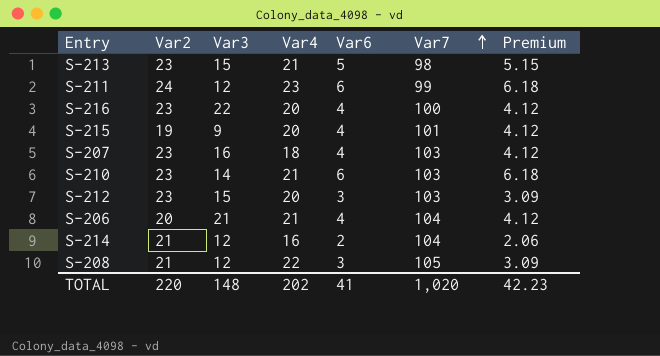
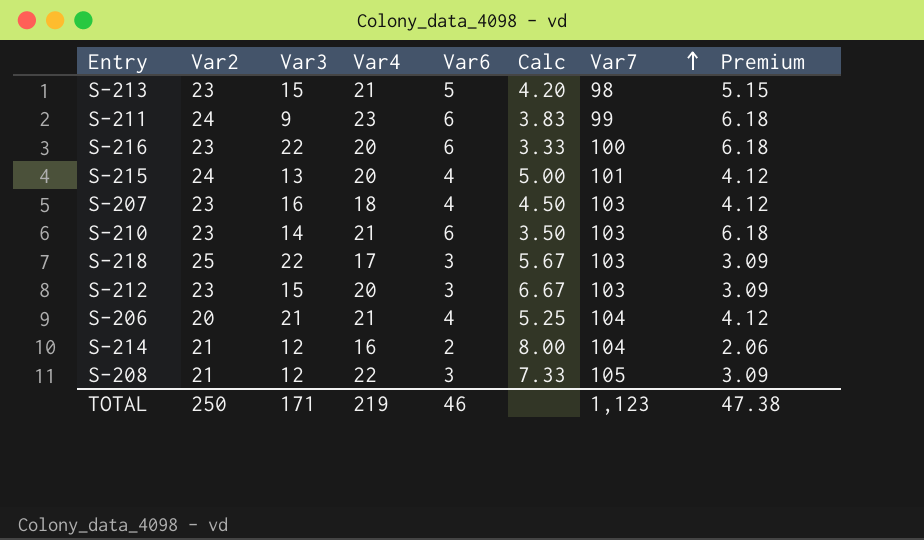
column Calc | formula: none -> [Var4] / [Var6]
S-211 | Var3: 12 -> 9
S-216 | Var6: 4 -> 6
S-216 | Premium: 4.12 -> 6.18
S-215 | Var2: 19 -> 24
S-215 | Var3: 9 -> 13
row S-218: none -> 25 | 22 | 17 | 3 | 5.67 | 103 | 3.09
TOTAL | Var2: 220 -> 250
TOTAL | Var3: 148 -> 171
TOTAL | Var4: 202 -> 219
TOTAL | Var6: 41 -> 46
TOTAL | Var7: 1,020 -> 1,123
TOTAL | Premium: 42.23 -> 47.38

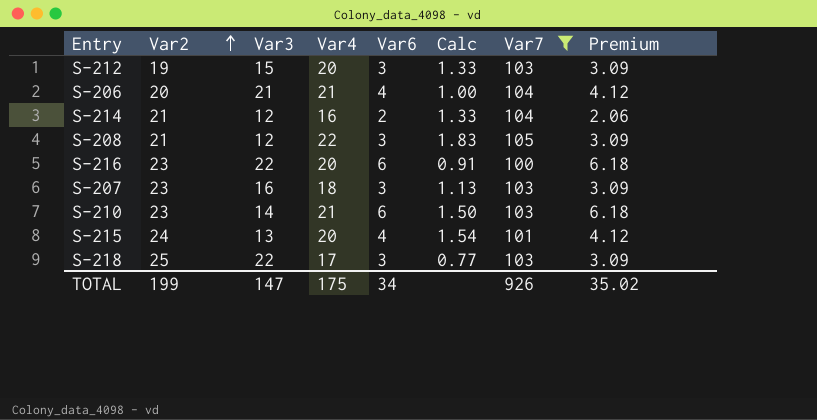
filter: none -> Var7 >= 100
row order: Var7 ascending -> Var2 ascending
column Calc | formula: [Var4] / [Var6] -> [Var4] / [Var3]
S-212 | Var2: 23 -> 19
S-207 | Var6: 4 -> 3
S-207 | Premium: 4.12 -> 3.09
TOTAL | Var2: 250 -> 199
TOTAL | Var3: 171 -> 147
TOTAL | Var4: 219 -> 175
TOTAL | Var6: 46 -> 34
TOTAL | Var7: 1,123 -> 926
TOTAL | Premium: 47.38 -> 35.02

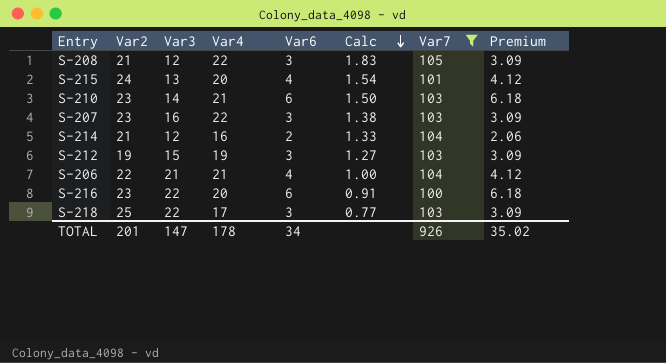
row order: Var2 ascending -> Calc descending
S-207 | Var4: 18 -> 22
S-207 | Calc: 1.13 -> 1.38
S-212 | Var4: 20 -> 19
S-212 | Calc: 1.33 -> 1.27
S-206 | Var2: 20 -> 22
TOTAL | Var2: 199 -> 201
TOTAL | Var4: 175 -> 178

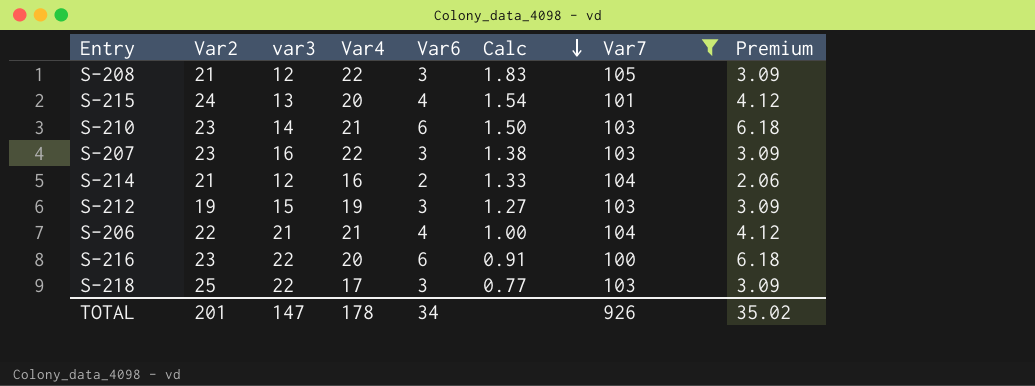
column name: Var3 -> var3

